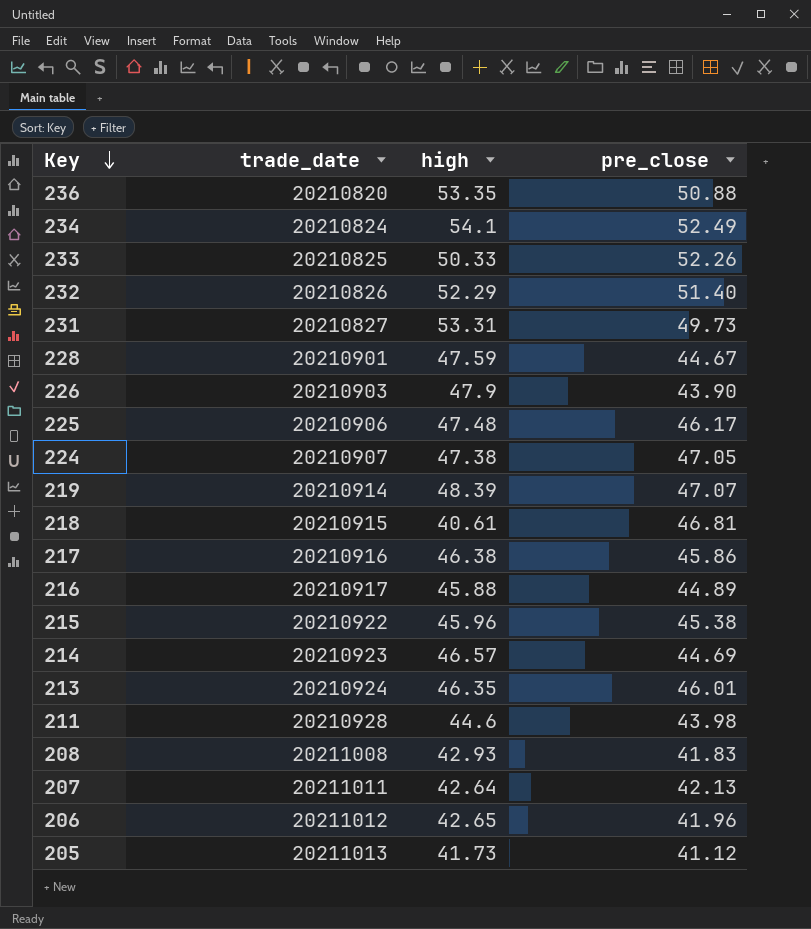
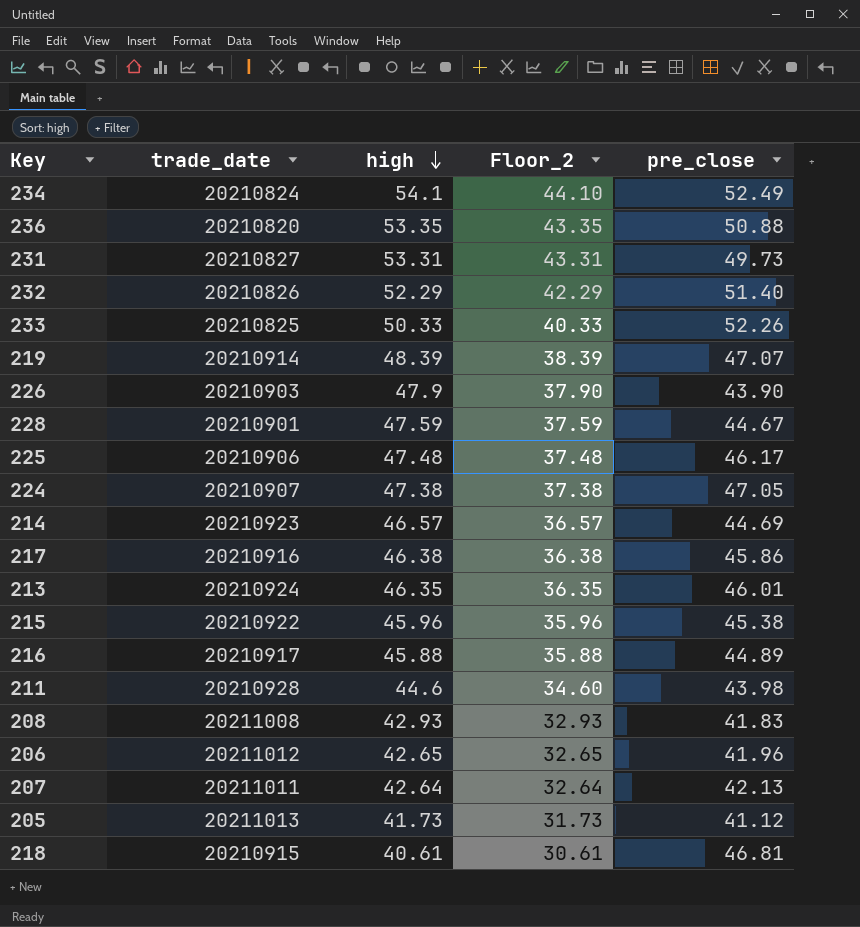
row order: Key descending -> high descending
column Floor_2 | formula: none -> [high] - 10

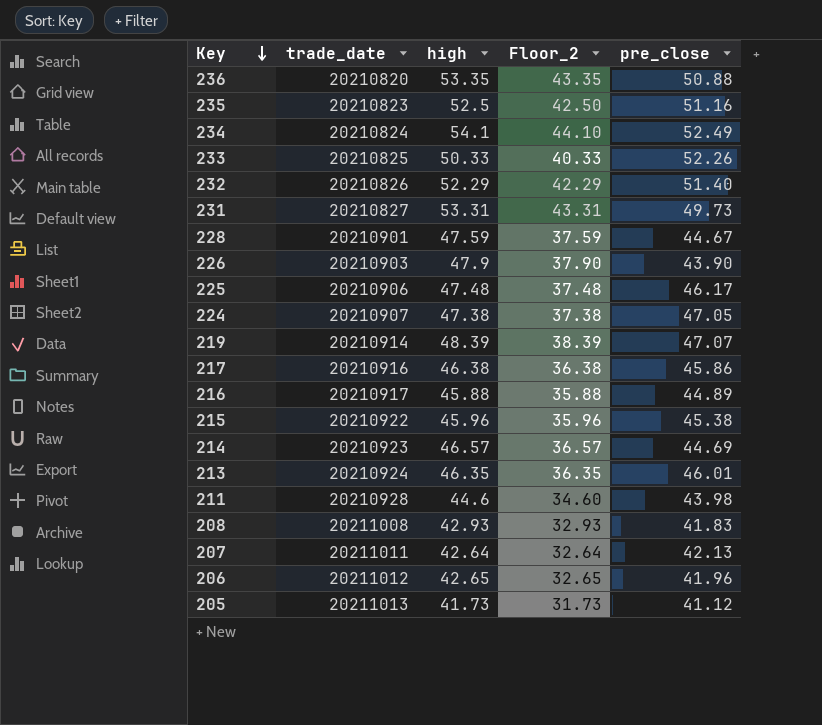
row order: high descending -> Key descending
row 218: 20210915 | 40.61 | 30.61 | 46.81 -> none
row 235: none -> 20210823 | 52.5 | 42.50 | 51.16

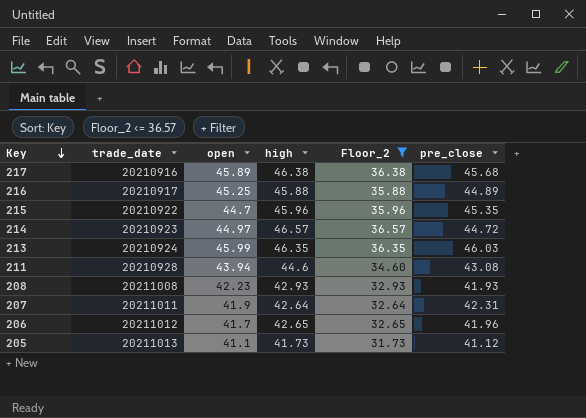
filter: none -> Floor_2 <= 36.57
column open | position: none -> 3
217 | pre_close: 45.86 -> 45.68
215 | pre_close: 45.38 -> 45.35
214 | pre_close: 44.69 -> 44.72
213 | pre_close: 46.01 -> 46.03
211 | pre_close: 43.98 -> 43.08
208 | pre_close: 41.83 -> 41.93
207 | pre_close: 42.13 -> 42.31

